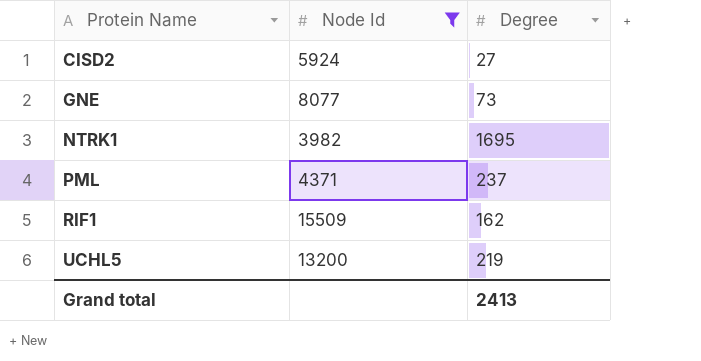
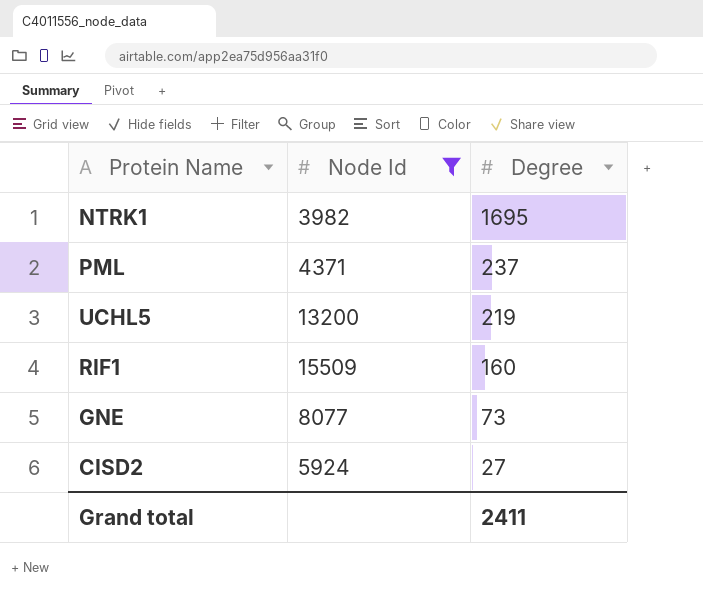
row order: Protein Name ascending -> Degree descending
RIF1 | Degree: 162 -> 160
Grand total | Degree: 2413 -> 2411

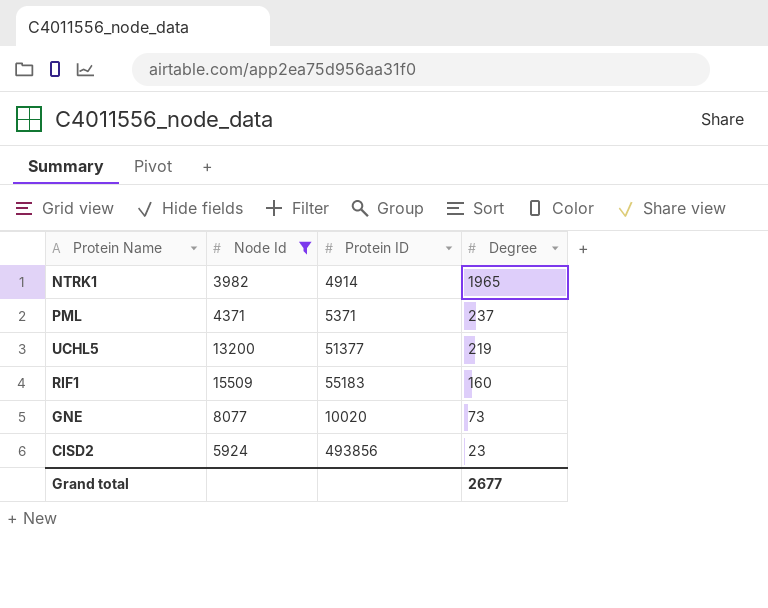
column Protein ID | position: none -> 3
NTRK1 | Degree: 1695 -> 1965
CISD2 | Degree: 27 -> 23
Grand total | Degree: 2411 -> 2677

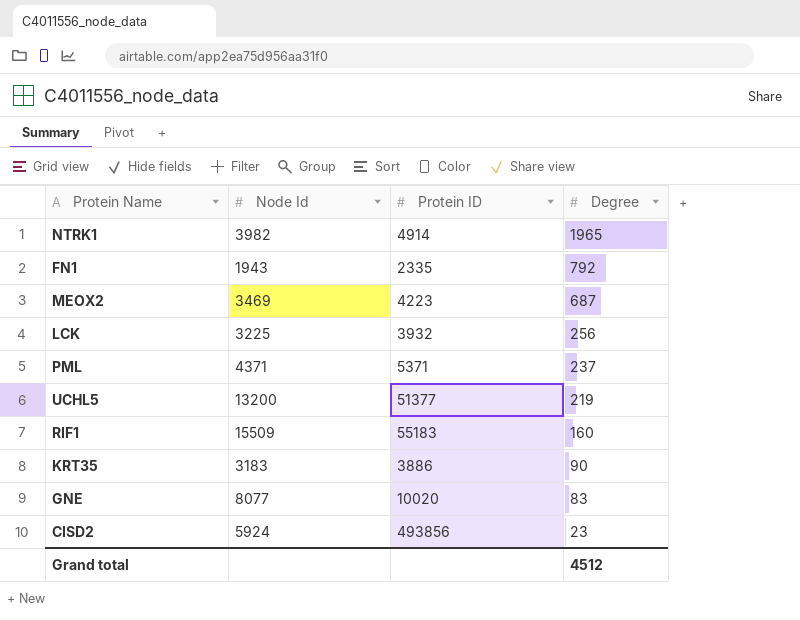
filter: Node Id >= 3982 -> none
GNE | Degree: 73 -> 83
Grand total | Degree: 2677 -> 4512

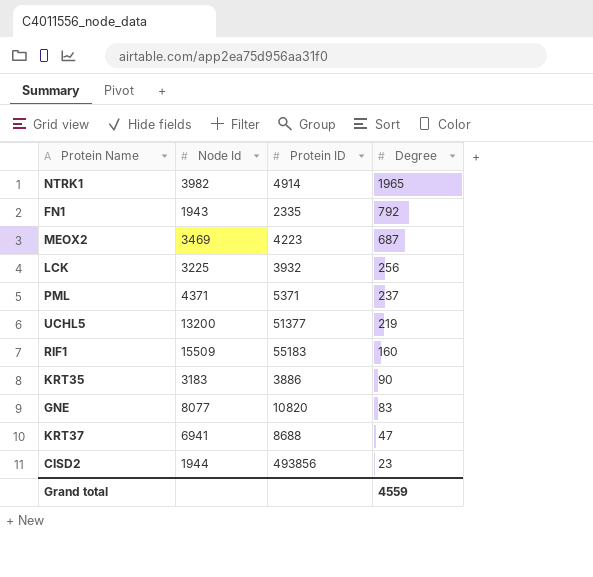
GNE | Protein ID: 10020 -> 10820
row KRT37: none -> 6941 | 8688 | 47
CISD2 | Node Id: 5924 -> 1944
Grand total | Degree: 4512 -> 4559

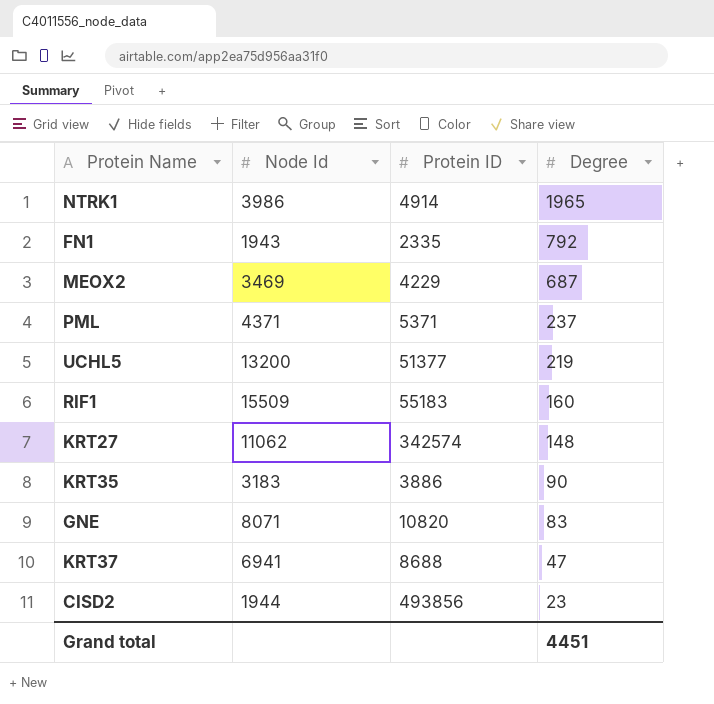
row LCK: 3225 | 3932 | 256 -> none
NTRK1 | Node Id: 3982 -> 3986
MEOX2 | Protein ID: 4223 -> 4229
row KRT27: none -> 11062 | 342574 | 148
GNE | Node Id: 8077 -> 8071
Grand total | Degree: 4559 -> 4451

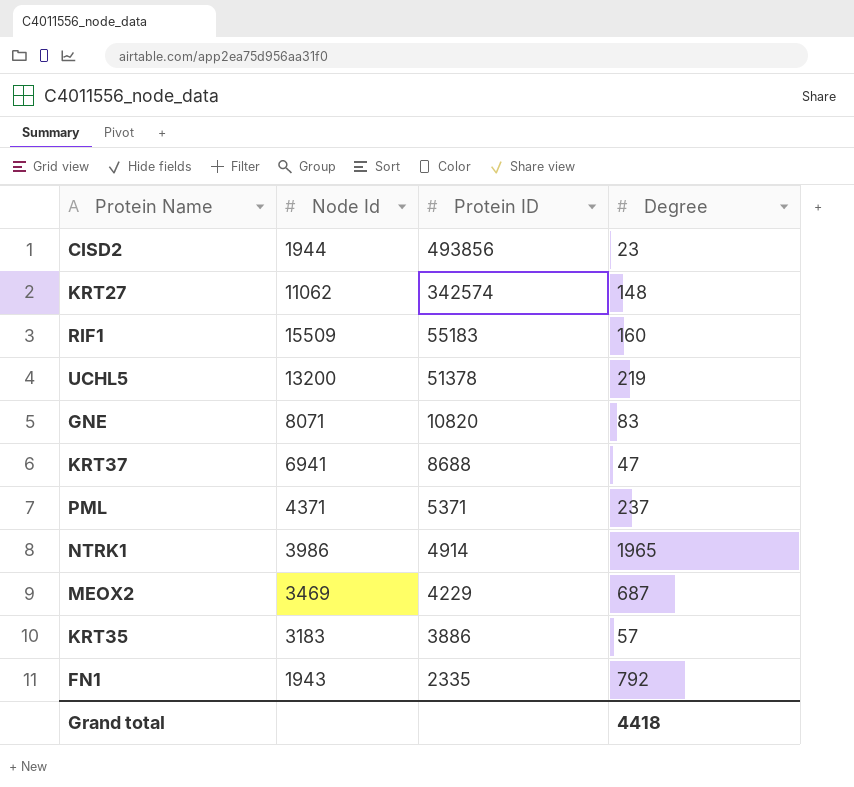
row order: Degree descending -> Protein ID descending
UCHL5 | Protein ID: 51377 -> 51378
KRT35 | Degree: 90 -> 57
Grand total | Degree: 4451 -> 4418

